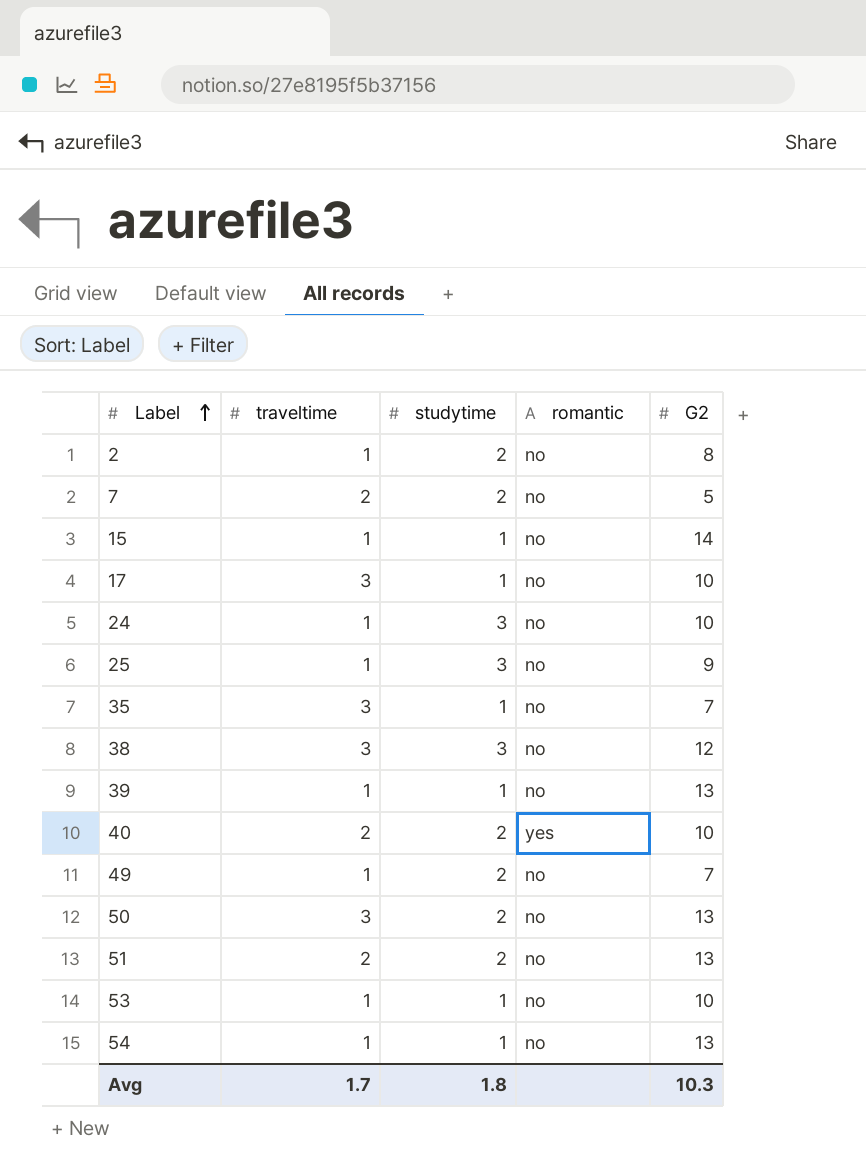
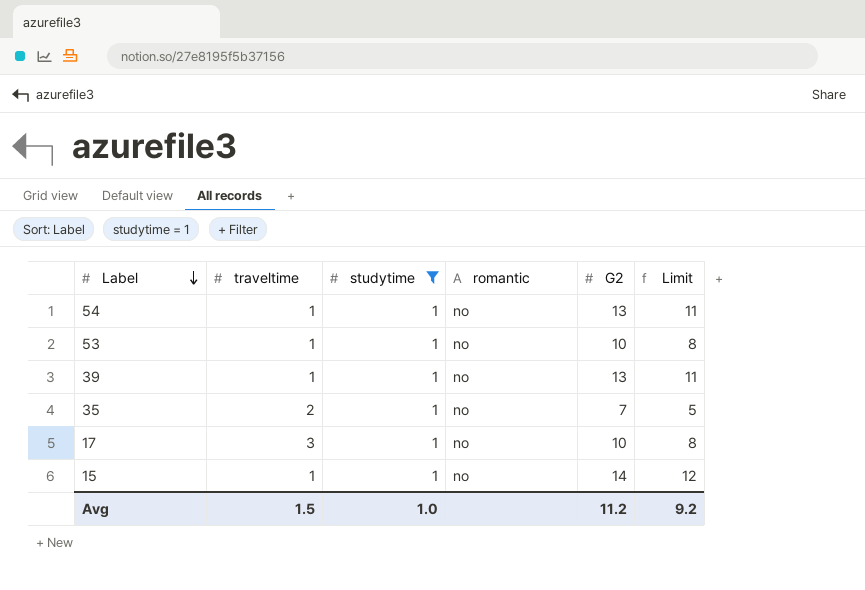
filter: none -> studytime = 1
row order: Label ascending -> Label descending
column Limit | formula: none -> [G2] - 2
35 | traveltime: 3 -> 2
Avg | traveltime: 1.7 -> 1.5
Avg | studytime: 1.8 -> 1.0
Avg | G2: 10.3 -> 11.2

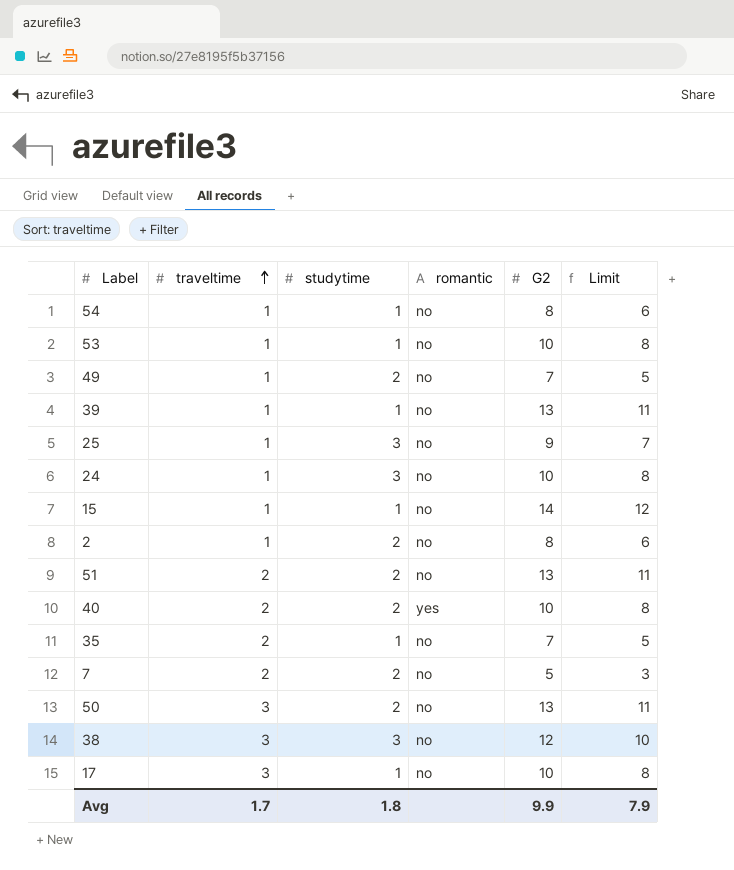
filter: studytime = 1 -> none
row order: Label descending -> traveltime ascending
54 | G2: 13 -> 8
54 | Limit: 11 -> 6
Avg | traveltime: 1.5 -> 1.7
Avg | studytime: 1.0 -> 1.8
Avg | G2: 11.2 -> 9.9
Avg | Limit: 9.2 -> 7.9

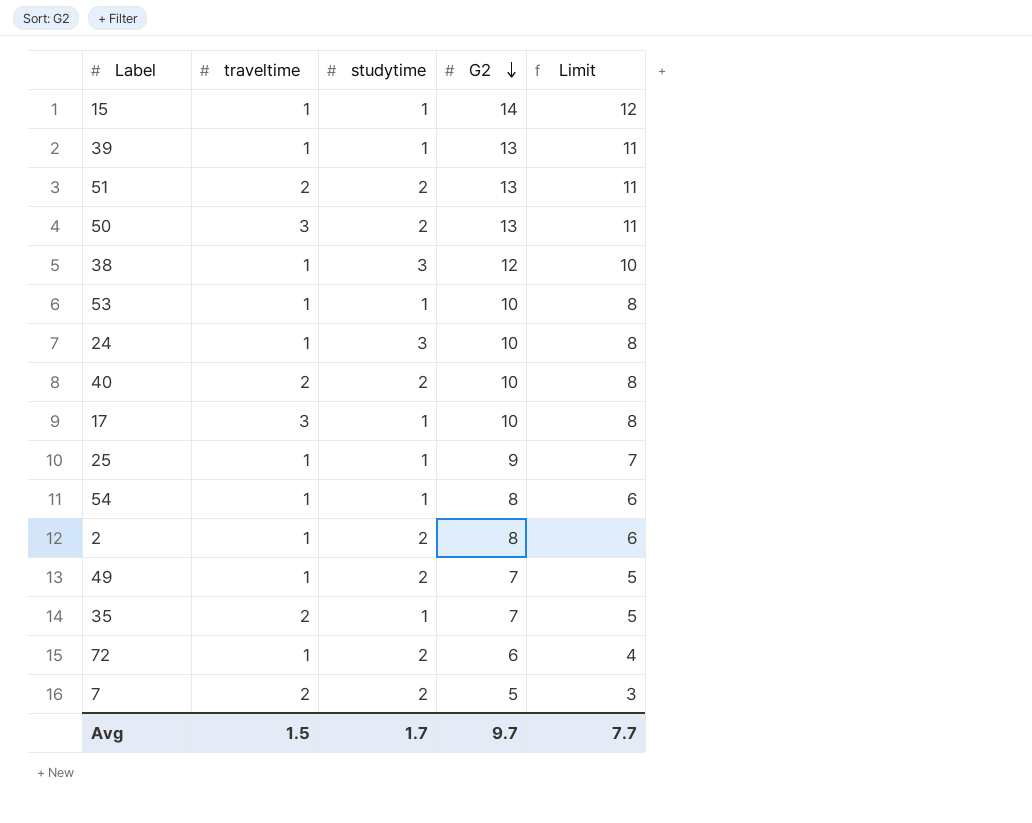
row order: traveltime ascending -> G2 descending
column romantic | position: 4 -> none
38 | traveltime: 3 -> 1
25 | studytime: 3 -> 1
row 72: none -> 1 | 2 | 6 | 4
Avg | traveltime: 1.7 -> 1.5
Avg | studytime: 1.8 -> 1.7
Avg | G2: 9.9 -> 9.7
Avg | Limit: 7.9 -> 7.7

